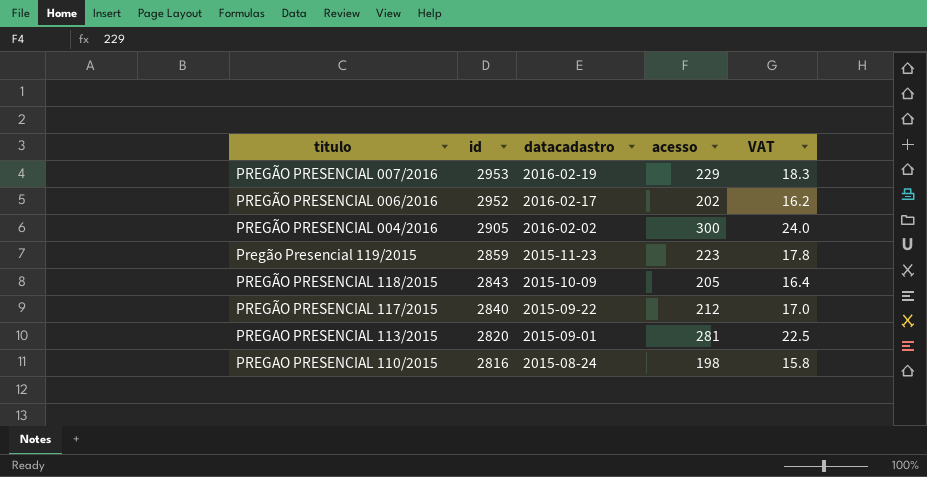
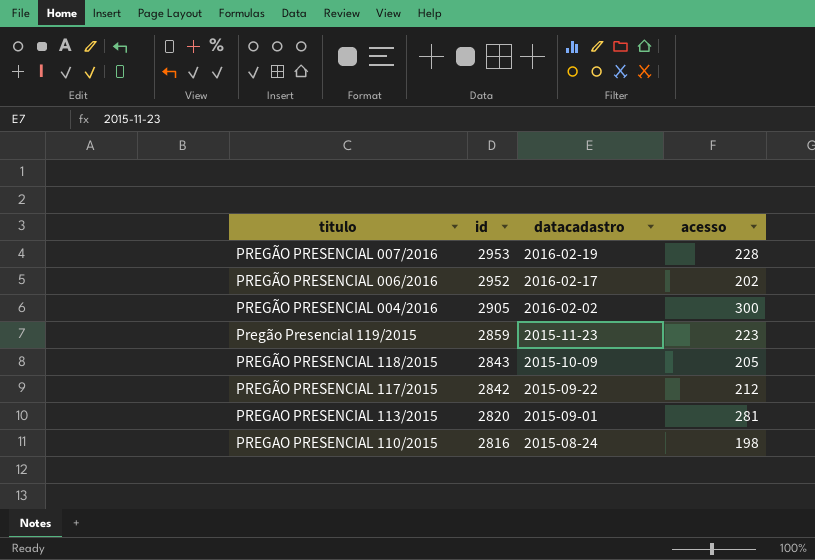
column VAT | formula: [acesso] * 0.08 -> none
PREGÃO PRESENCIAL 007/2016 | acesso: 229 -> 228
PREGÃO PRESENCIAL 117/2015 | id: 2840 -> 2842

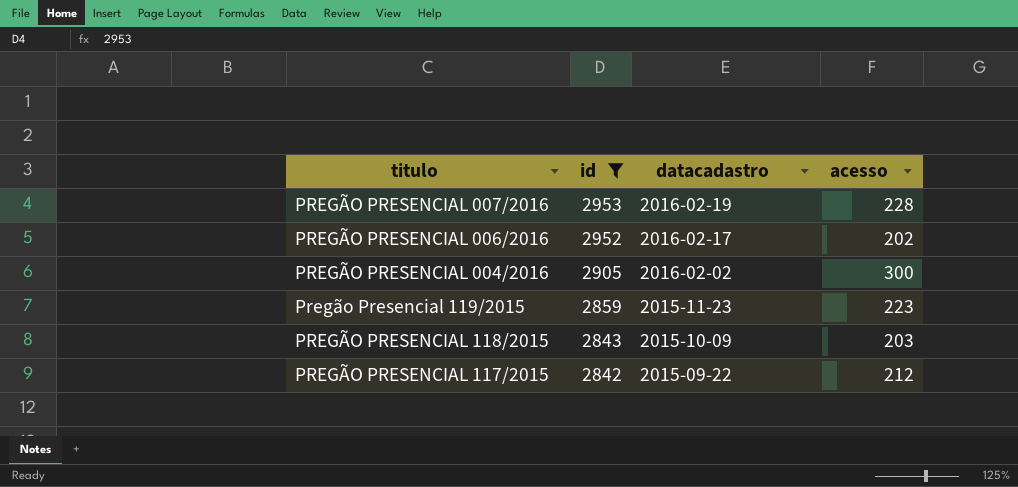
filter: none -> id >= 2842
PREGÃO PRESENCIAL 118/2015 | acesso: 205 -> 203

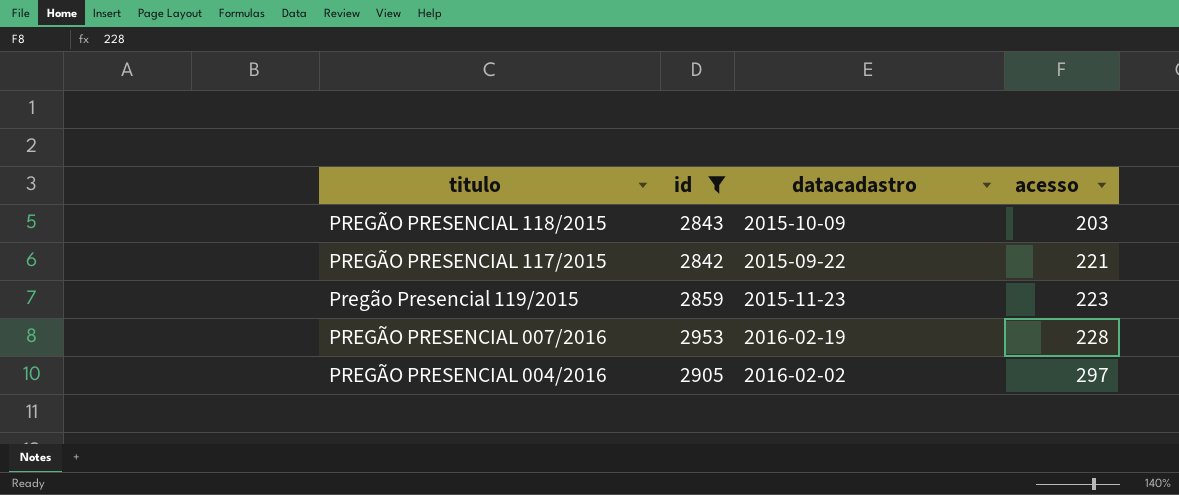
row order: id descending -> acesso ascending
row PREGÃO PRESENCIAL 006/2016: 2952 | 2016-02-17 | 202 -> none
PREGÃO PRESENCIAL 117/2015 | acesso: 212 -> 221
PREGÃO PRESENCIAL 004/2016 | acesso: 300 -> 297

